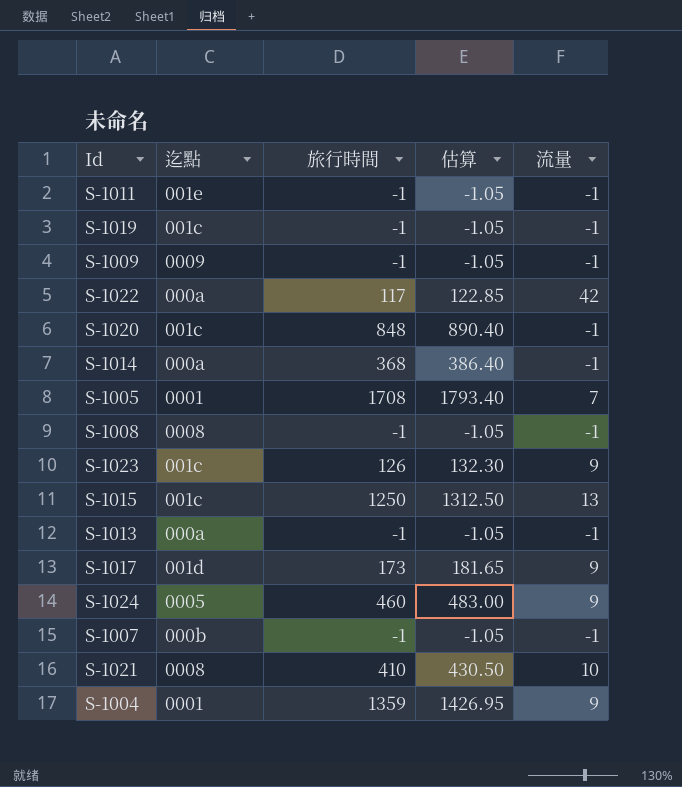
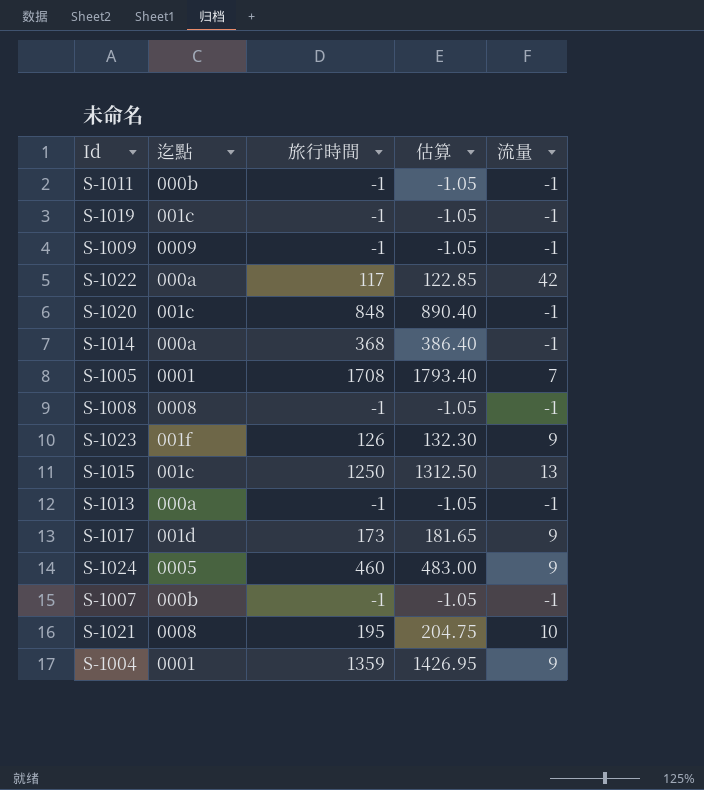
S-1011 | 迄點: 001e -> 000b
S-1023 | 迄點: 001c -> 001f
S-1021 | 旅行時間: 410 -> 195
S-1021 | 估算: 430.50 -> 204.75

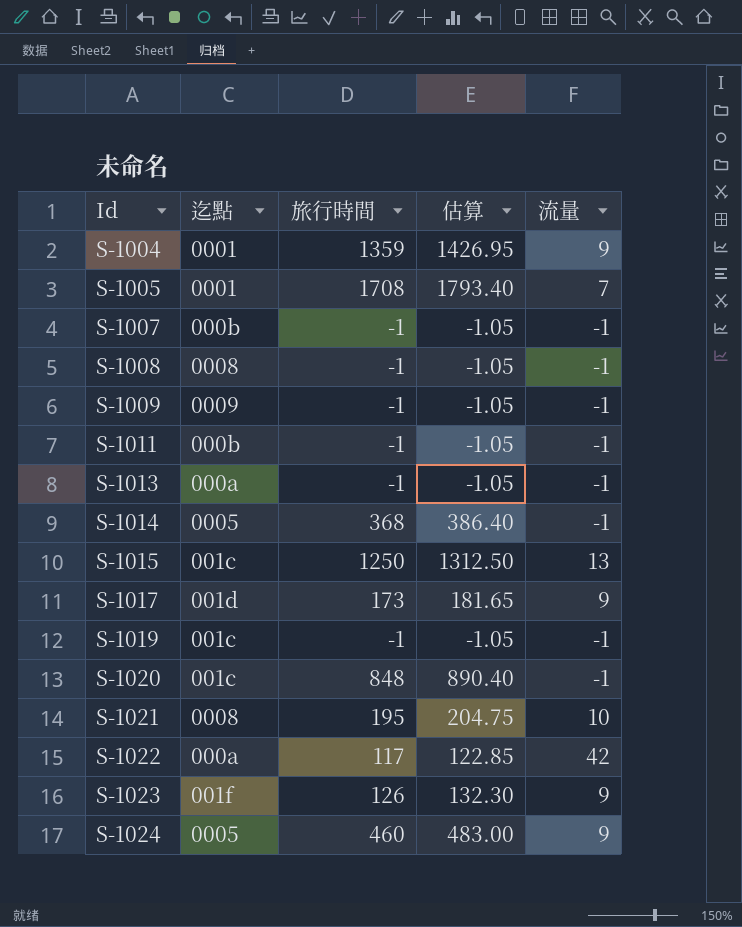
row order: none -> Id ascending
S-1014 | 迄點: 000a -> 0005

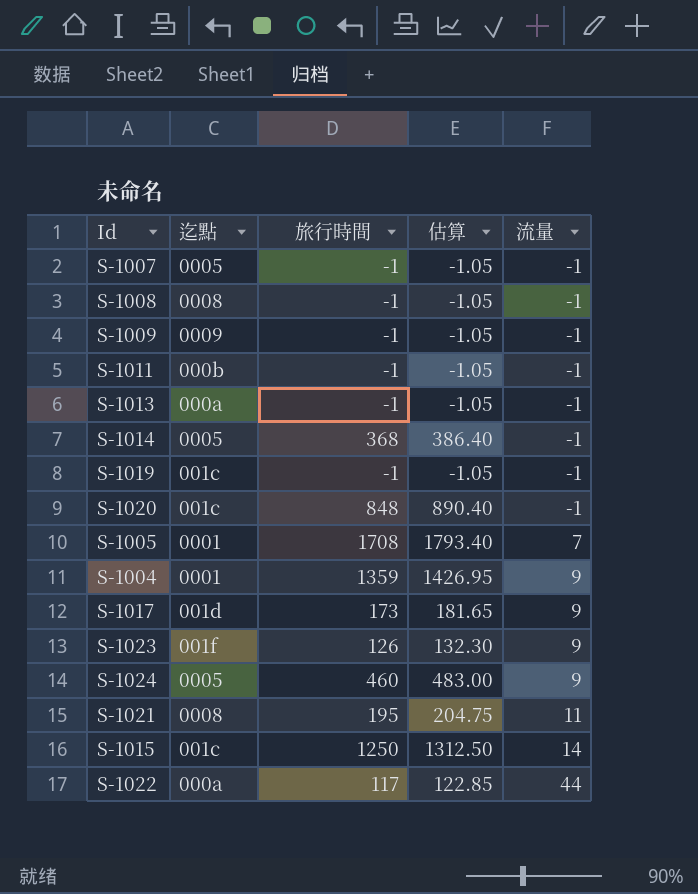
row order: Id ascending -> 流量 ascending
S-1007 | 迄點: 000b -> 0005
S-1021 | 流量: 10 -> 11
S-1015 | 流量: 13 -> 14
S-1022 | 流量: 42 -> 44

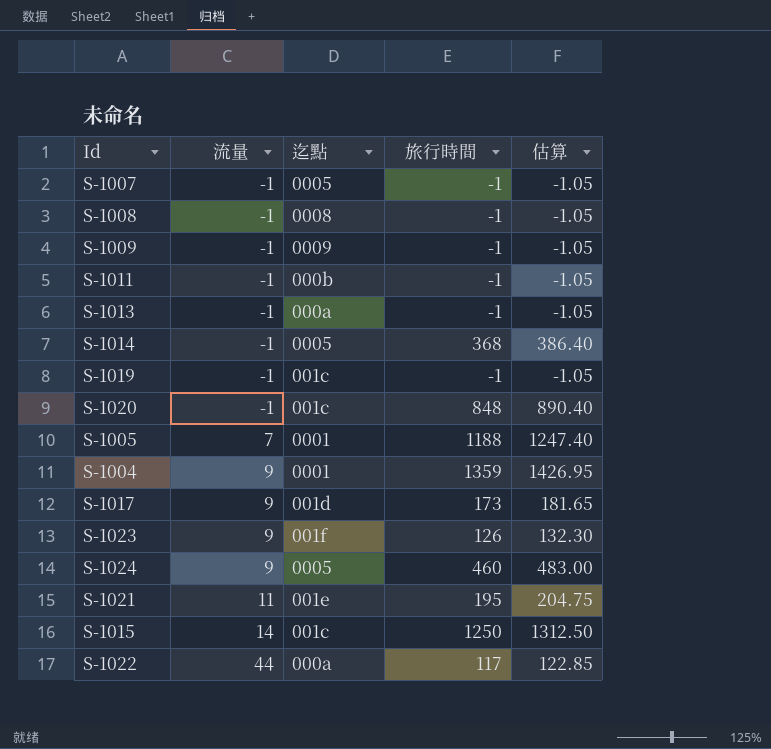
column 流量 | position: 5 -> 2
S-1005 | 旅行時間: 1708 -> 1188
S-1005 | 估算: 1793.40 -> 1247.40
S-1021 | 迄點: 0008 -> 001e

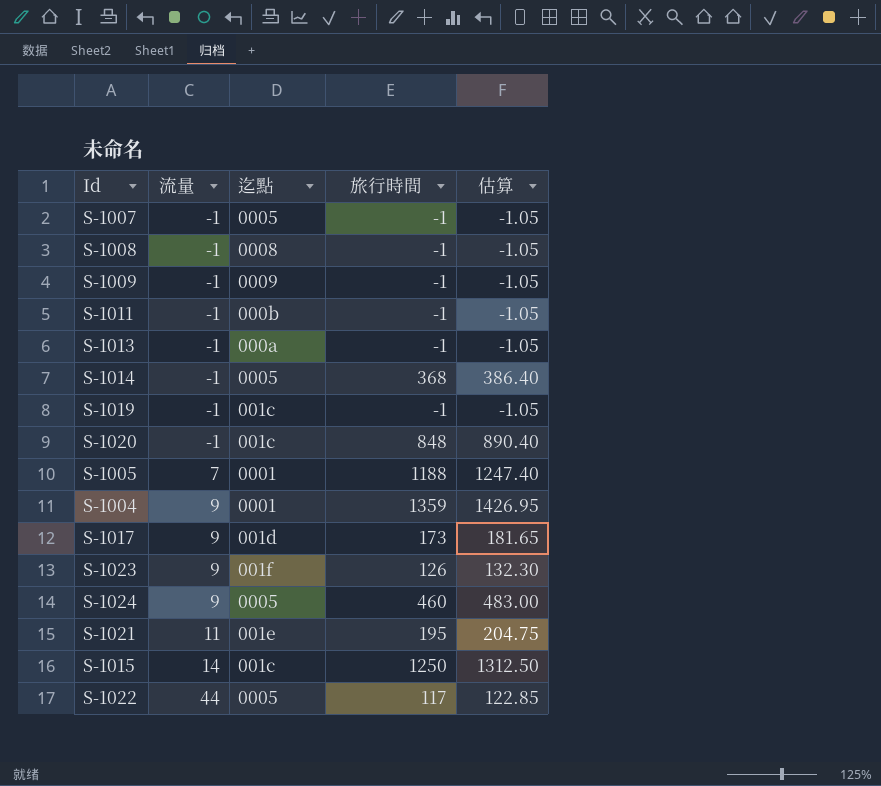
S-1022 | 迄點: 000a -> 0005

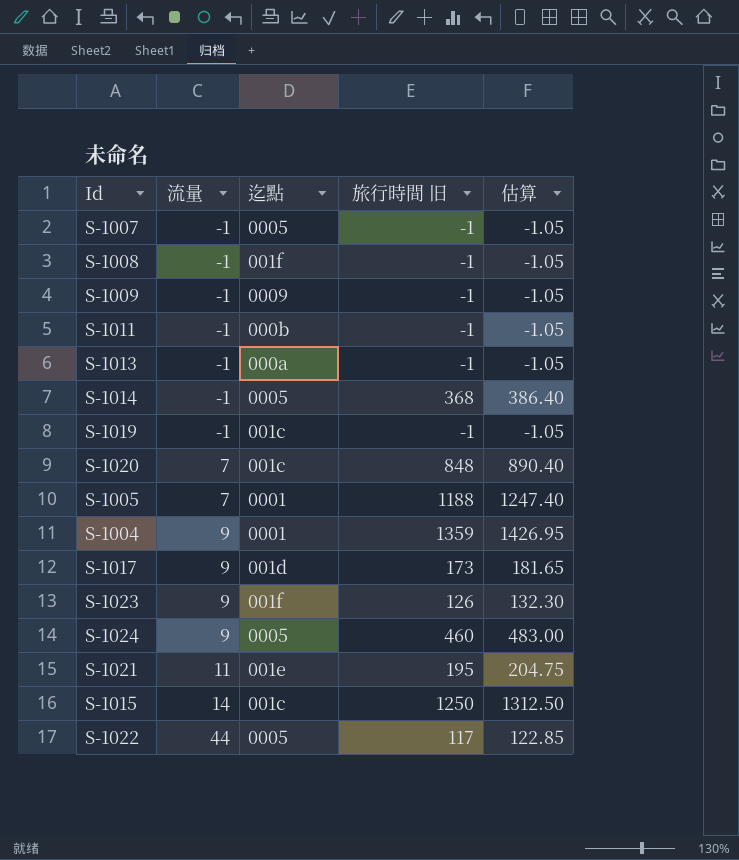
column name: 旅行時間 -> 旅行時間 旧
S-1008 | 迄點: 0008 -> 001f
S-1020 | 流量: -1 -> 7

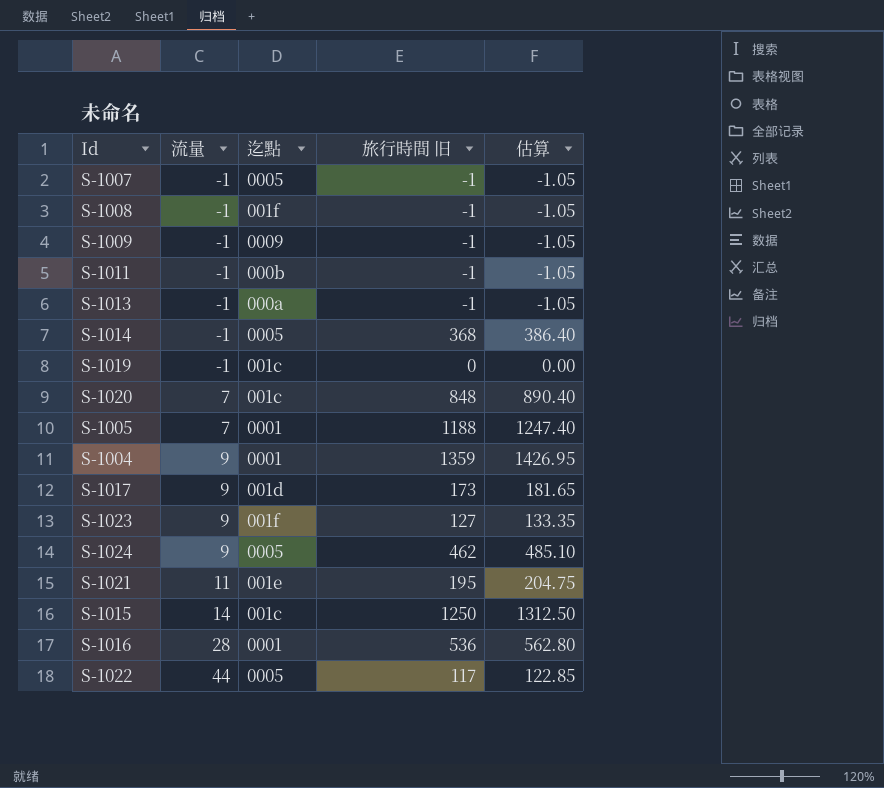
S-1019 | 旅行時間 旧: -1 -> 0
S-1019 | 估算: -1.05 -> 0.00
S-1023 | 旅行時間 旧: 126 -> 127
S-1023 | 估算: 132.30 -> 133.35
S-1024 | 旅行時間 旧: 460 -> 462
S-1024 | 估算: 483.00 -> 485.10
row S-1016: none -> 28 | 0001 | 536 | 562.80

